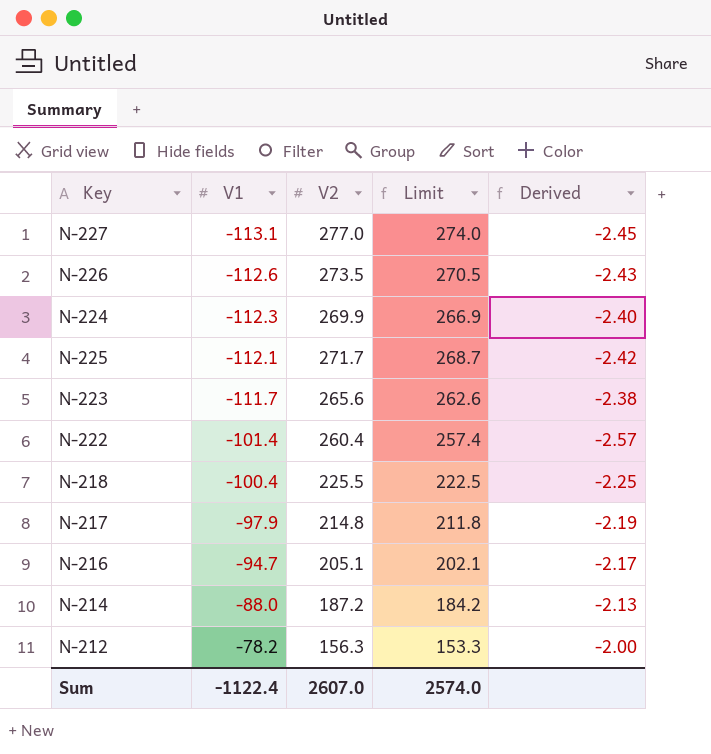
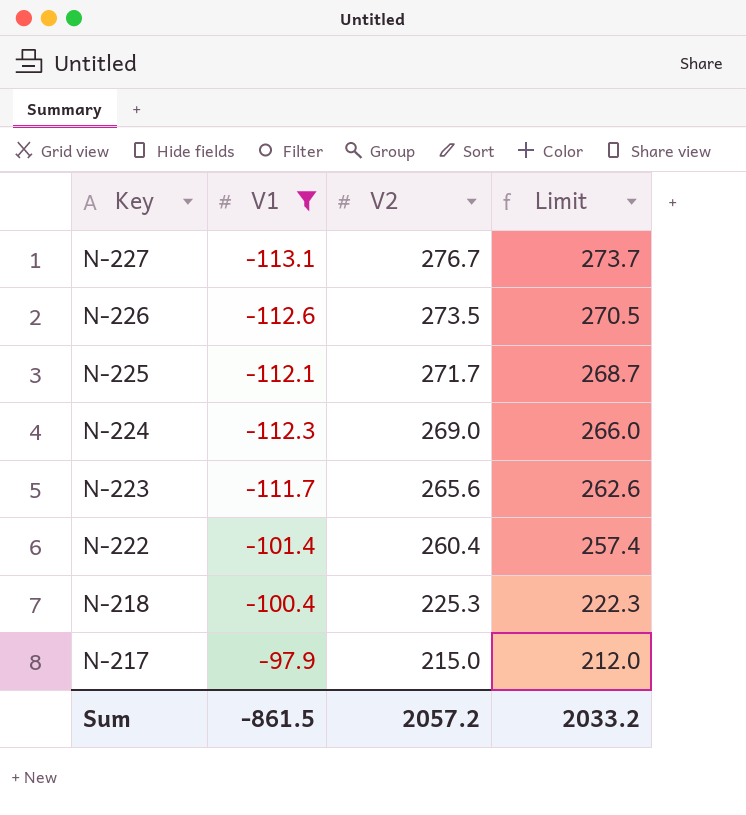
filter: none -> V1 <= -97.9
row order: V1 ascending -> Key descending
column Derived | formula: [V2] / [V1] -> none
N-227 | V2: 277.0 -> 276.7
N-227 | Limit: 274.0 -> 273.7
N-224 | V2: 269.9 -> 269.0
N-224 | Limit: 266.9 -> 266.0
N-218 | V2: 225.5 -> 225.3
N-218 | Limit: 222.5 -> 222.3
N-217 | V2: 214.8 -> 215.0
N-217 | Limit: 211.8 -> 212.0
Sum | V1: -1122.4 -> -861.5
Sum | V2: 2607.0 -> 2057.2
Sum | Limit: 2574.0 -> 2033.2

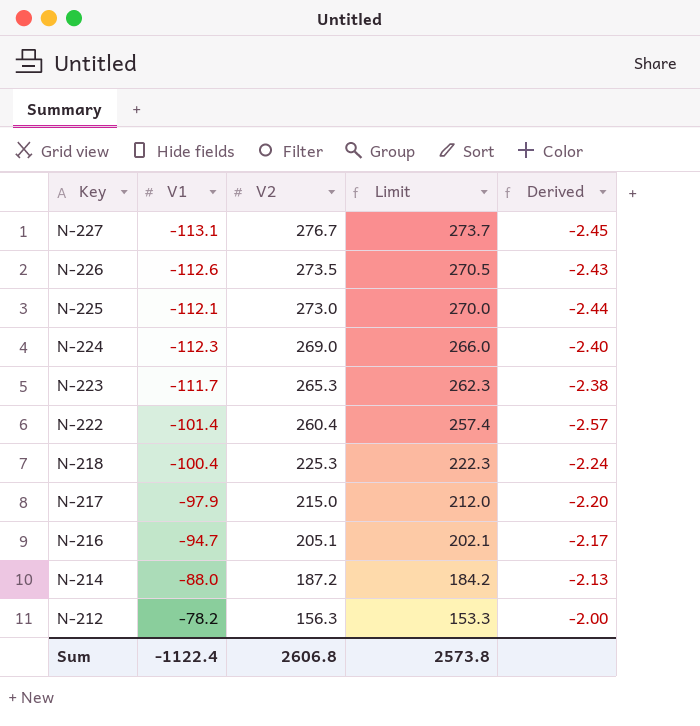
filter: V1 <= -97.9 -> none
column Derived | formula: none -> [V2] / [V1]
N-225 | V2: 271.7 -> 273.0
N-225 | Limit: 268.7 -> 270.0
N-223 | V2: 265.6 -> 265.3
N-223 | Limit: 262.6 -> 262.3
Sum | V1: -861.5 -> -1122.4
Sum | V2: 2057.2 -> 2606.8
Sum | Limit: 2033.2 -> 2573.8

